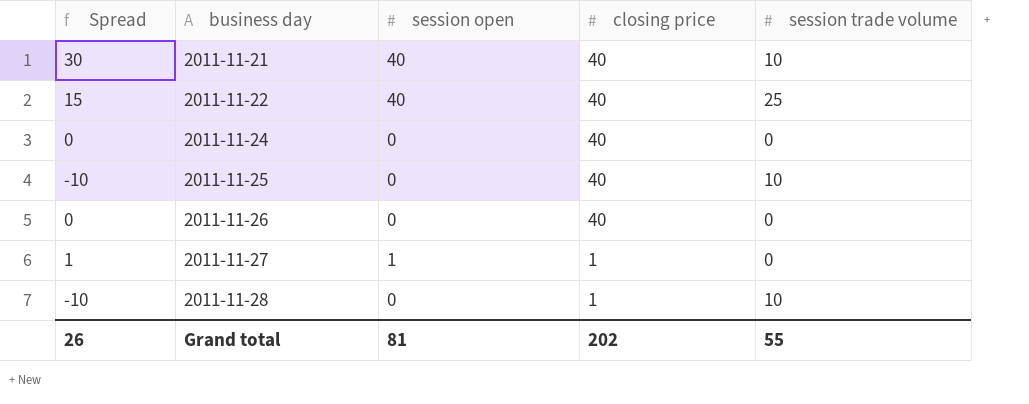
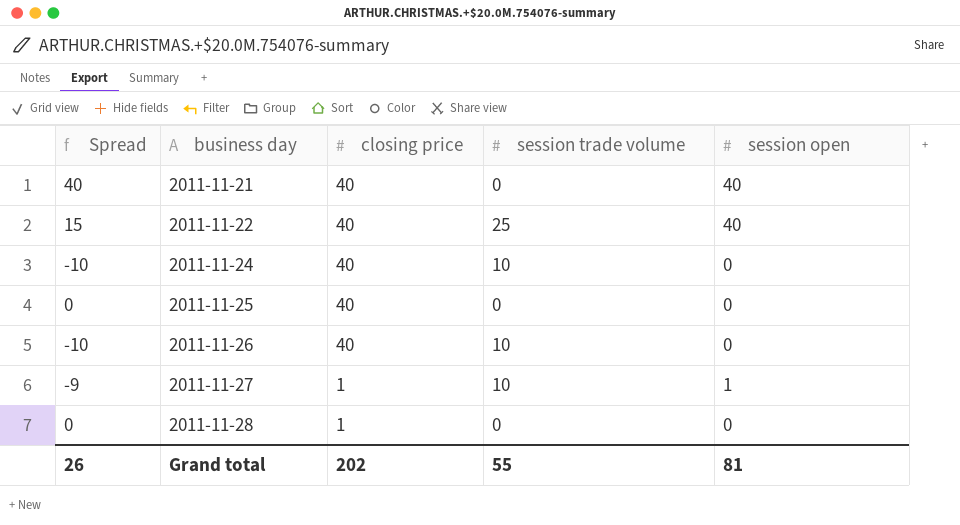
column session open | position: 3 -> 5
2011-11-21 | Spread: 30 -> 40
2011-11-21 | session trade volume: 10 -> 0
2011-11-24 | Spread: 0 -> -10
2011-11-24 | session trade volume: 0 -> 10
2011-11-25 | Spread: -10 -> 0
2011-11-25 | session trade volume: 10 -> 0
2011-11-26 | Spread: 0 -> -10
2011-11-26 | session trade volume: 0 -> 10
2011-11-27 | Spread: 1 -> -9
2011-11-27 | session trade volume: 0 -> 10
2011-11-28 | Spread: -10 -> 0
2011-11-28 | session trade volume: 10 -> 0

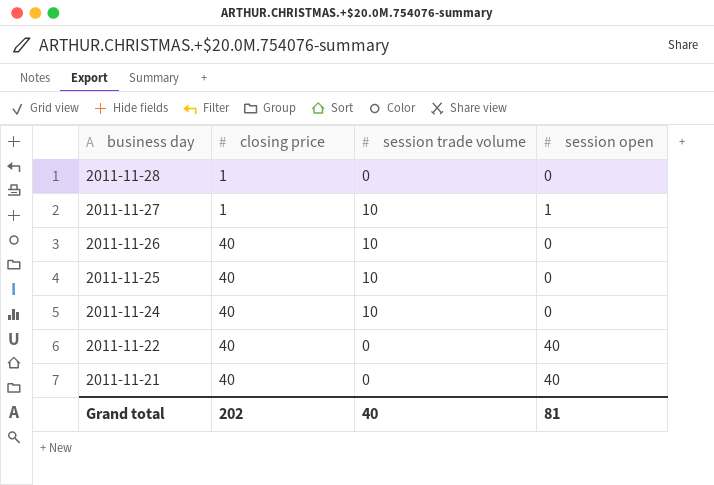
row order: business day ascending -> business day descending
column Spread | formula: [session open] - [session trade volume] -> none
2011-11-25 | session trade volume: 0 -> 10
2011-11-22 | session trade volume: 25 -> 0
Grand total | session trade volume: 55 -> 40

